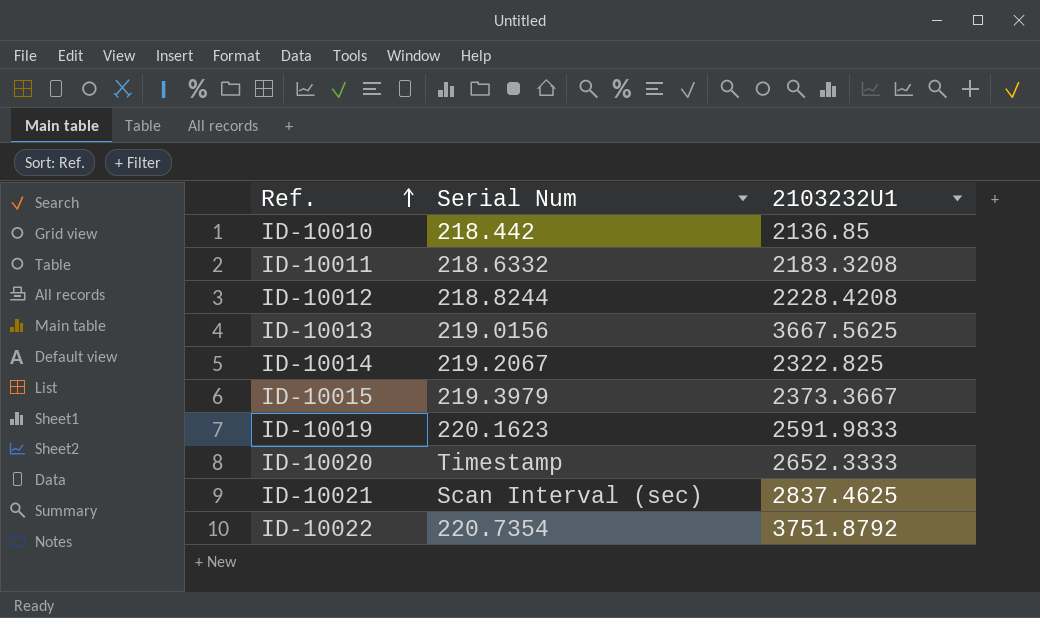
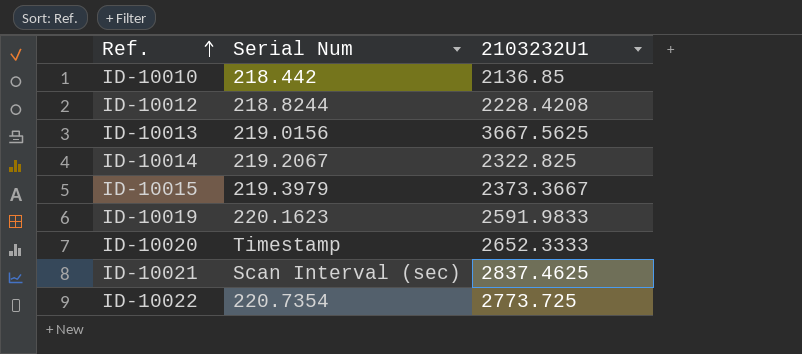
row ID-10011: 218.6332 | 2183.3208 -> none
ID-10022 | 2103232U1: 3751.8792 -> 2773.725

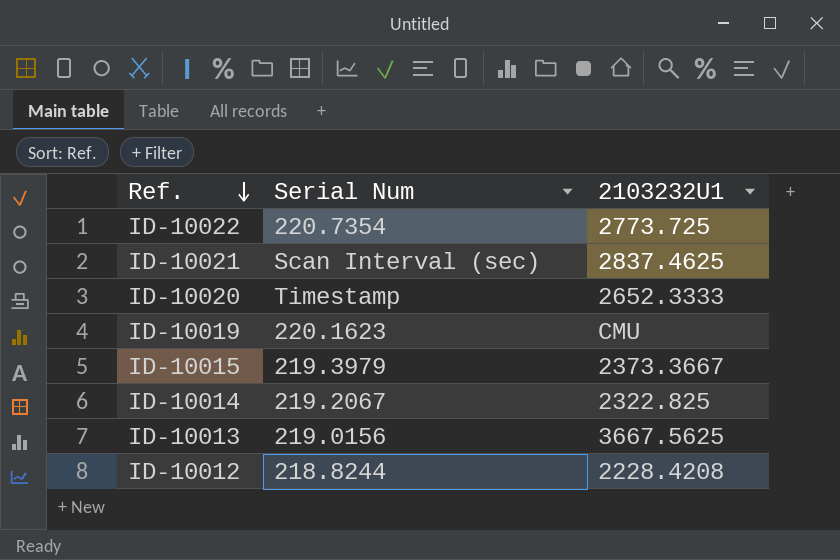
row order: Ref. ascending -> Ref. descending
row ID-10010: 218.442 | 2136.85 -> none
ID-10019 | 2103232U1: 2591.9833 -> CMU

